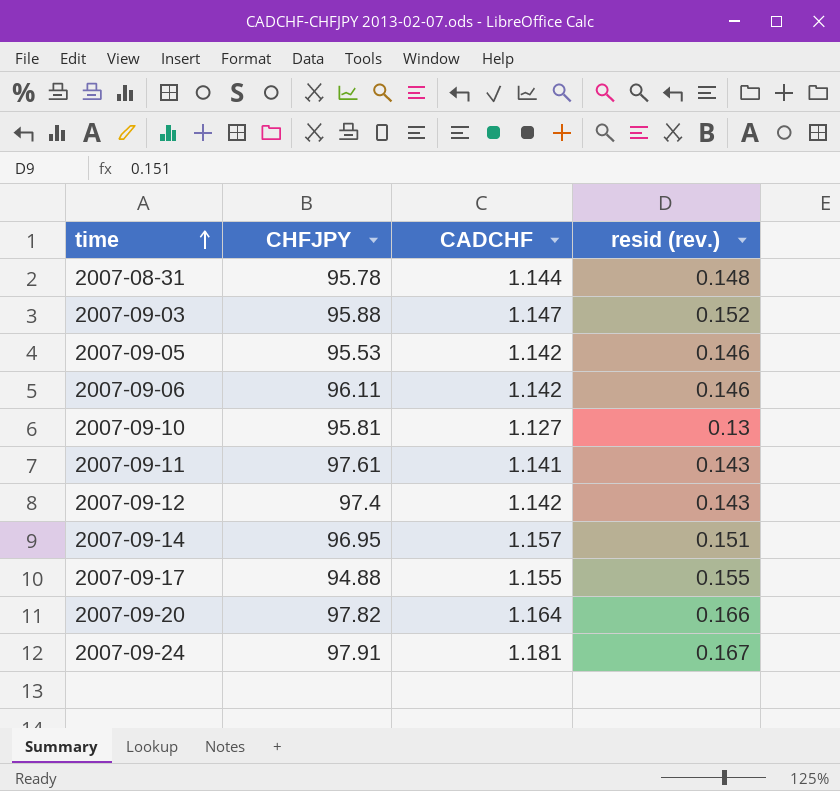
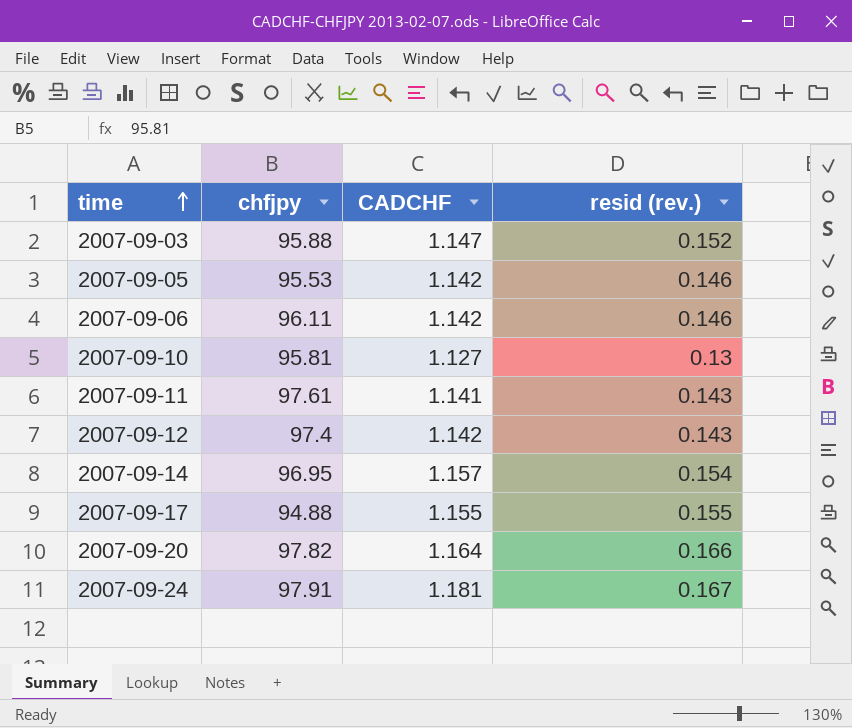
column name: CHFJPY -> chfjpy
row 2007-08-31: 95.78 | 1.144 | 0.148 -> none
2007-09-14 | resid (rev.): 0.151 -> 0.154

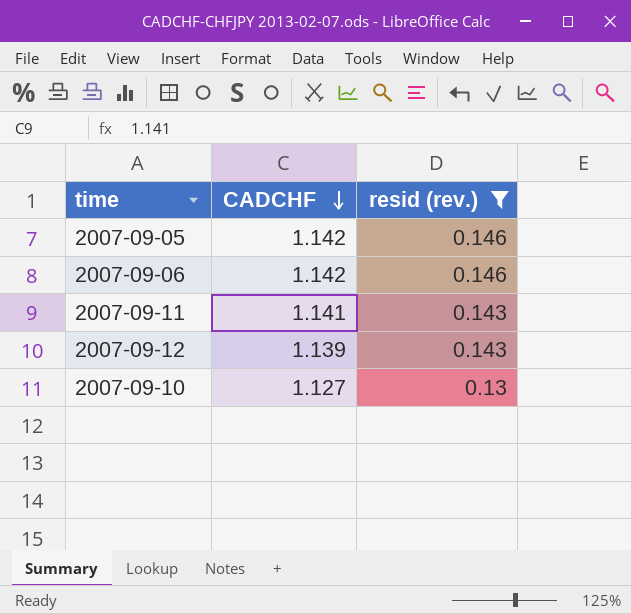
filter: none -> resid (rev.) <= 0.146
row order: time ascending -> CADCHF descending
column chfjpy | position: 2 -> none
2007-09-12 | CADCHF: 1.142 -> 1.139

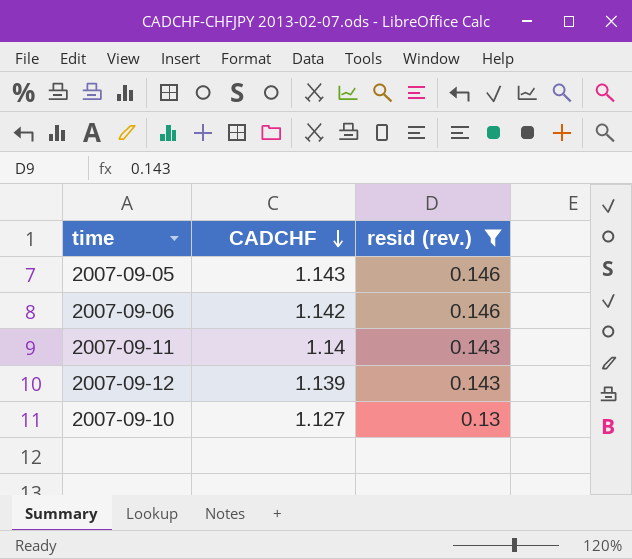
2007-09-05 | CADCHF: 1.142 -> 1.143
2007-09-11 | CADCHF: 1.141 -> 1.14

